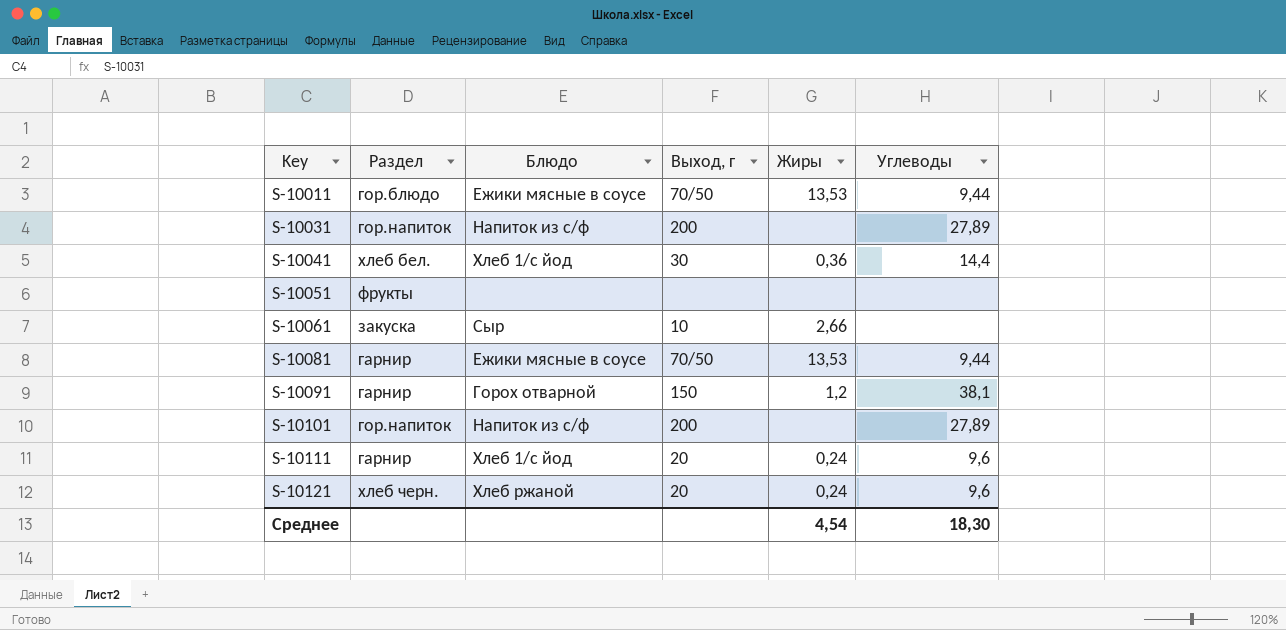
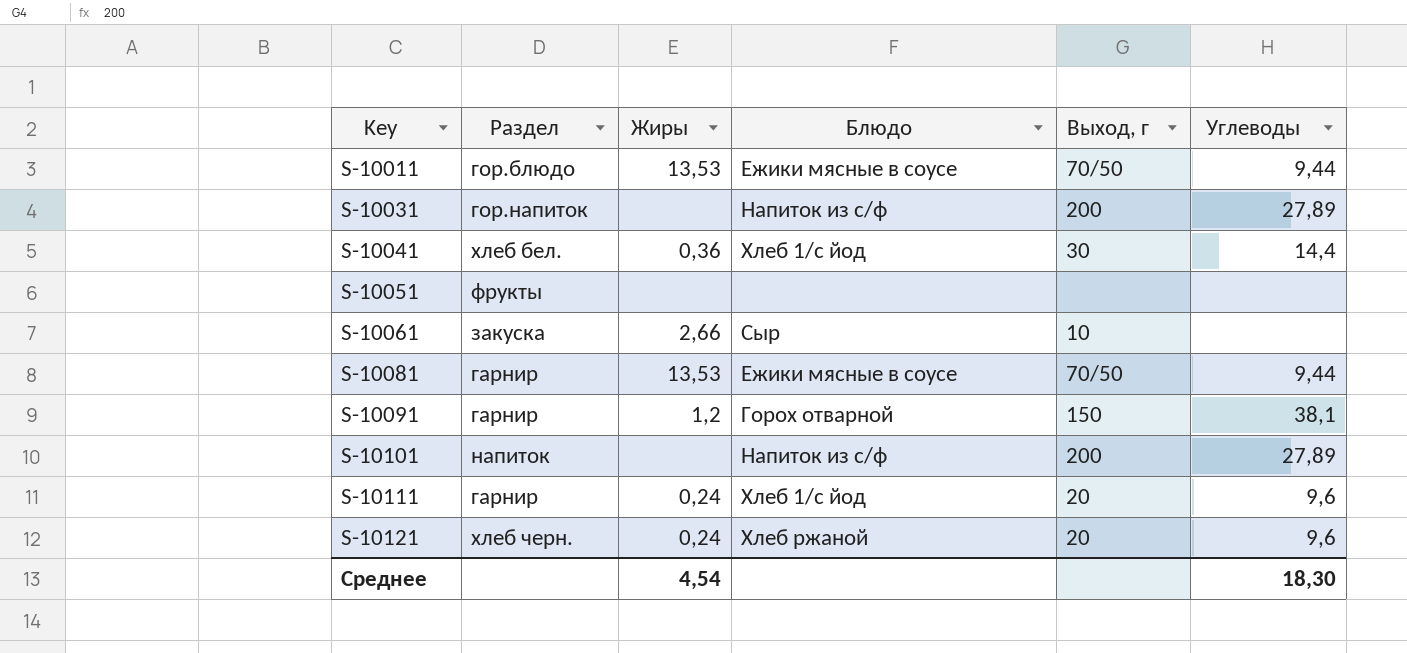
column Жиры | position: 5 -> 3
S-10101 | Раздел: гор.напиток -> напиток

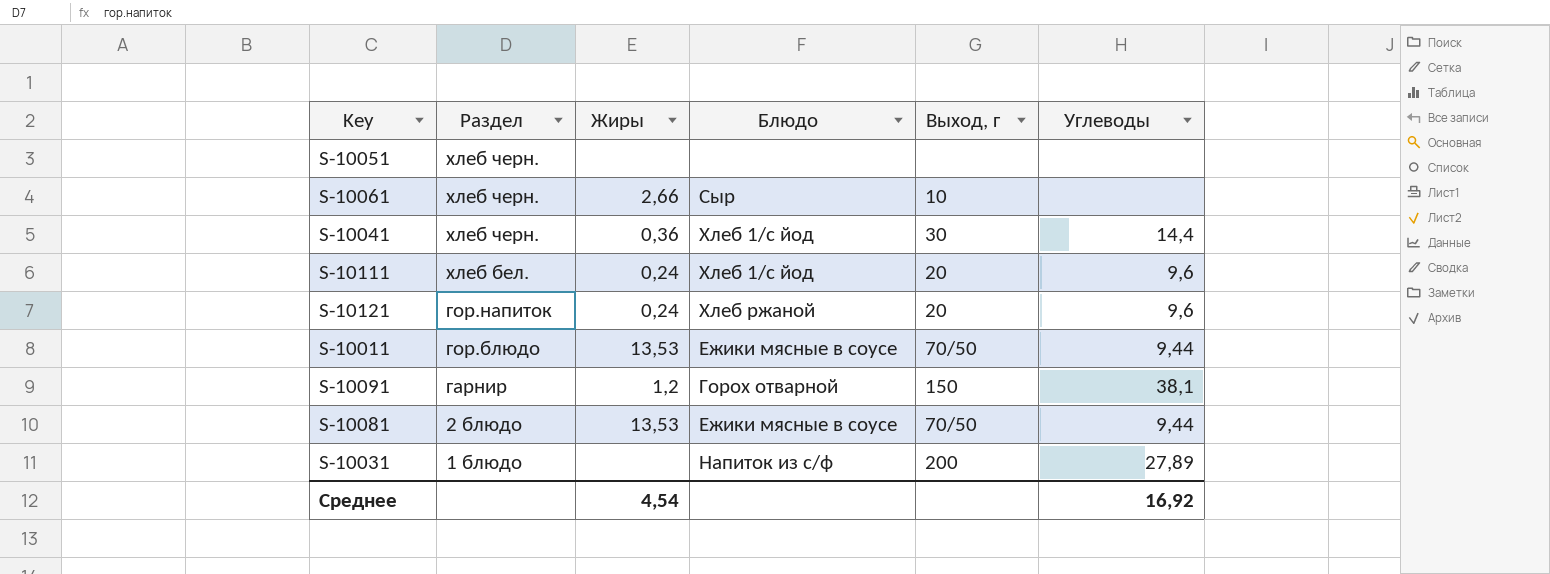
row order: Key ascending -> Раздел descending
row S-10101: напиток | none | Напиток из с/ф | 200 | 27,89 -> none
S-10051 | Раздел: фрукты -> хлеб черн.
S-10061 | Раздел: закуска -> хлеб черн.
S-10041 | Раздел: хлеб бел. -> хлеб черн.
S-10111 | Раздел: гарнир -> хлеб бел.
S-10121 | Раздел: хлеб черн. -> гор.напиток
S-10081 | Раздел: гарнир -> 2 блюдо
S-10031 | Раздел: гор.напиток -> 1 блюдо
Среднее | Углеводы: 18,30 -> 16,92

